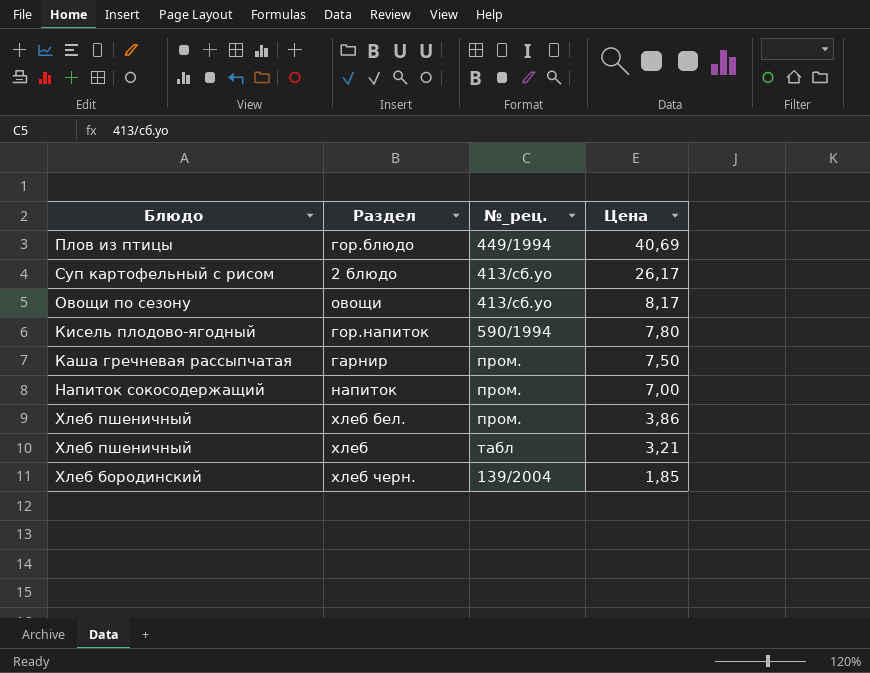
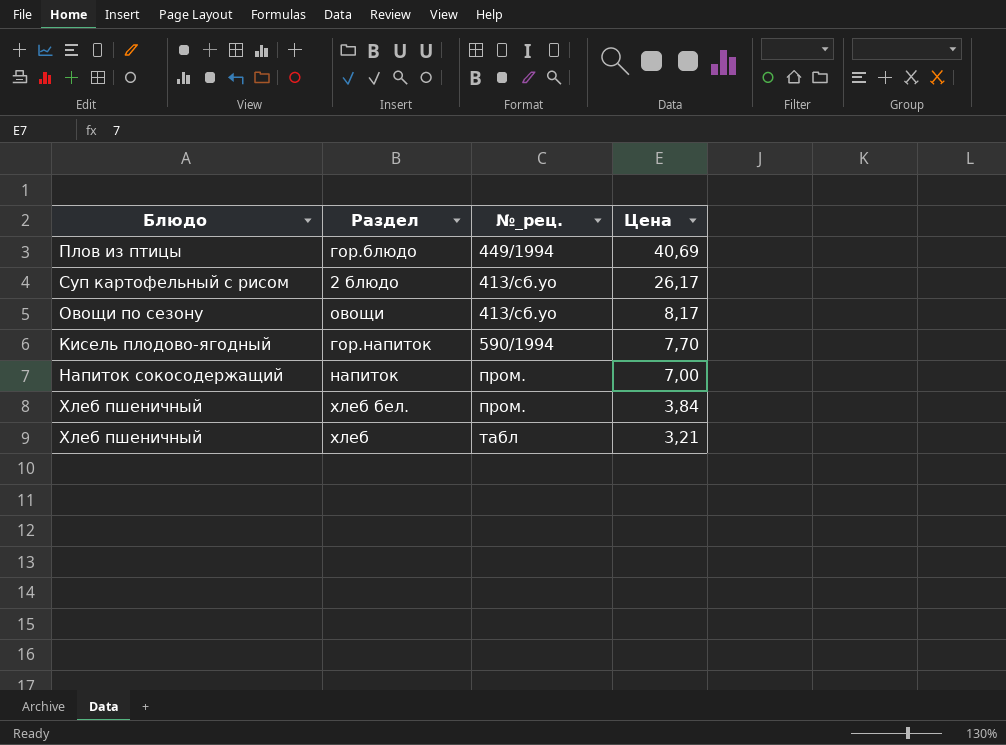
row гарнир: Каша гречневая рассыпчатая | пром. | 7,50 -> none
row хлеб черн.: Хлеб бородинский | 139/2004 | 1,85 -> none
гор.напиток | Цена: 7,80 -> 7,70
хлеб бел. | Цена: 3,86 -> 3,84

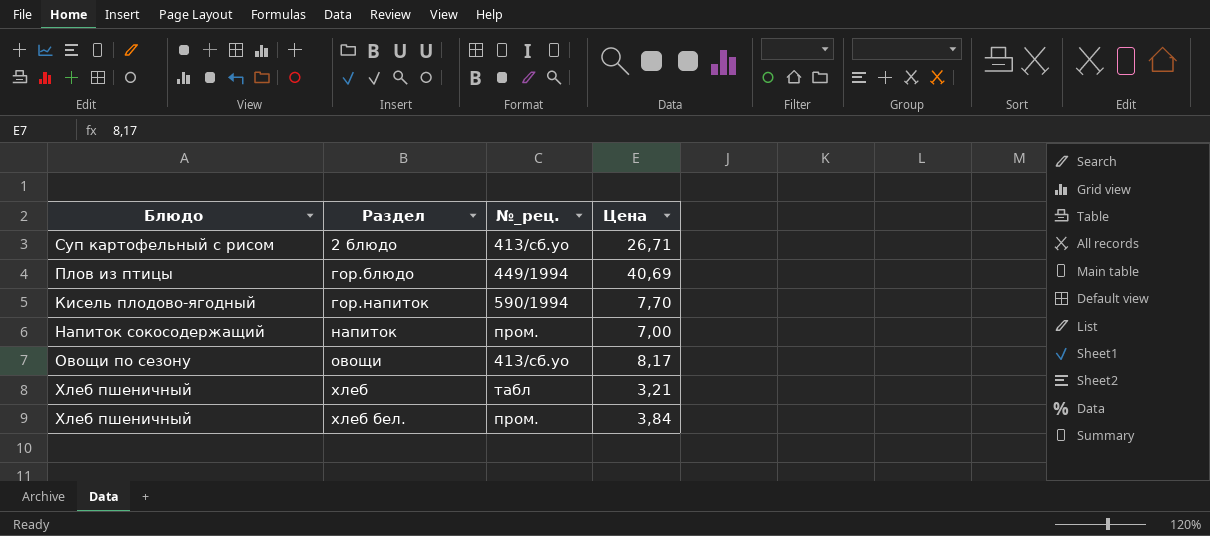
row order: Цена descending -> Раздел ascending
2 блюдо | Цена: 26,17 -> 26,71

